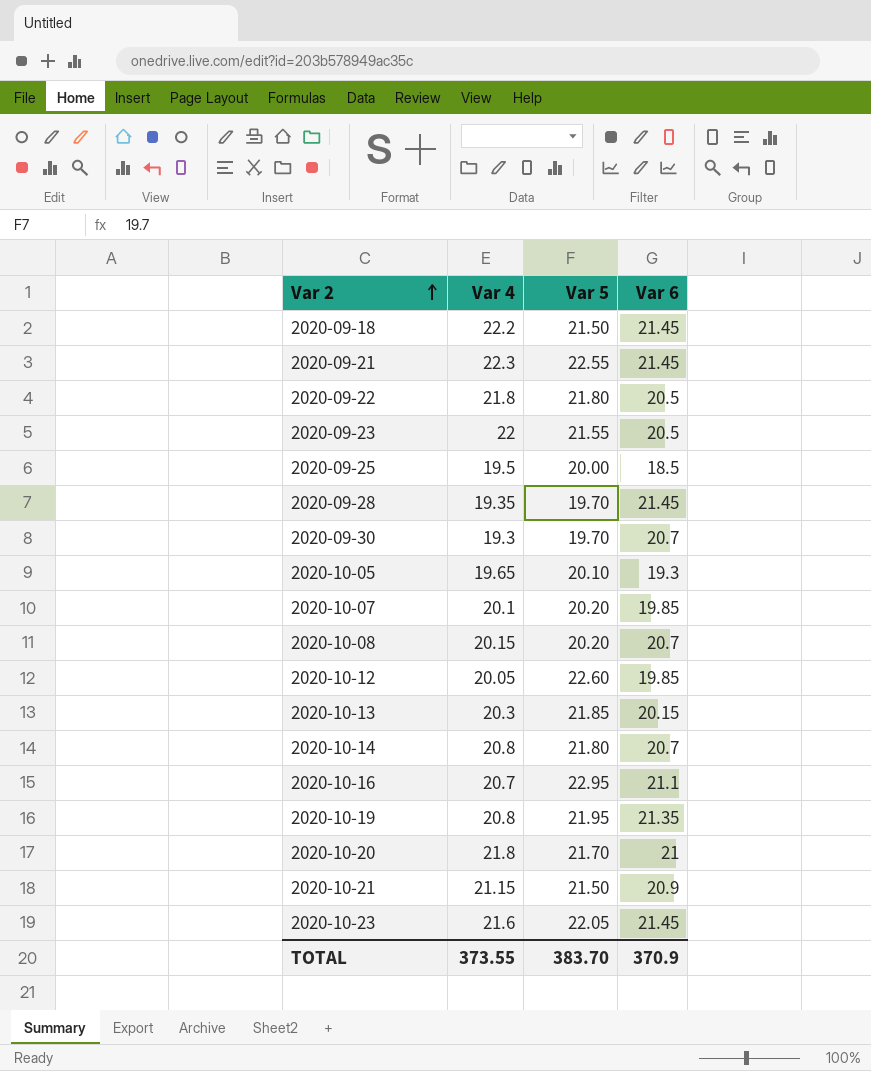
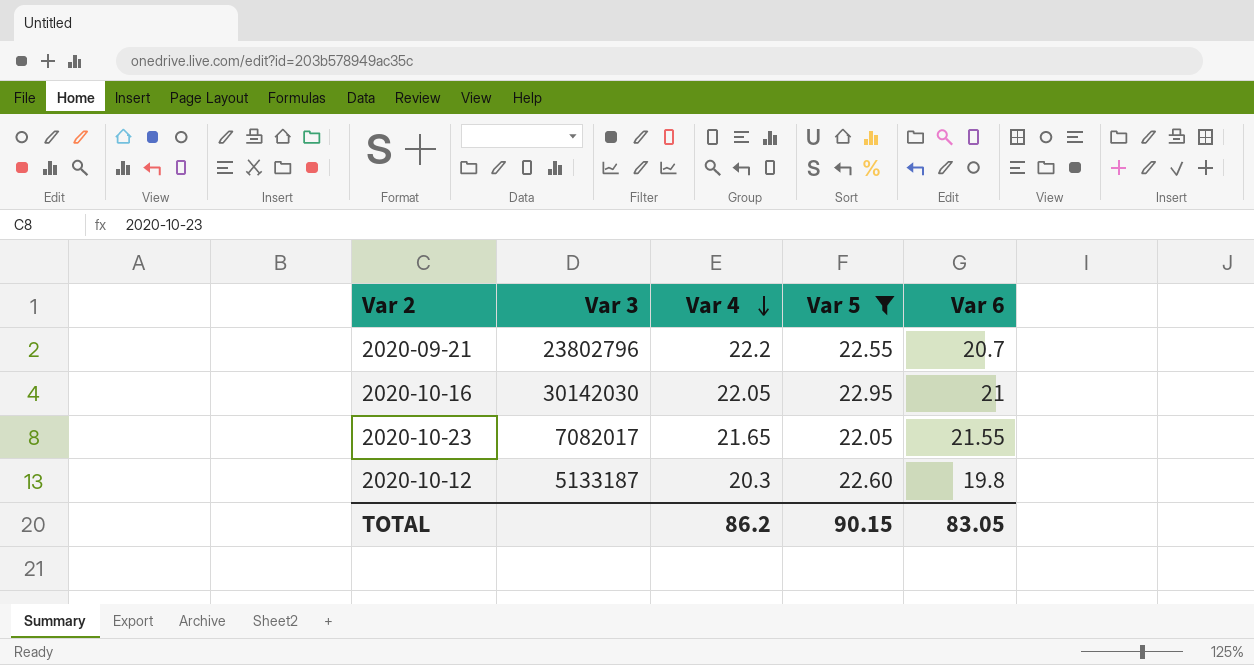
filter: none -> Var 5 >= 22.05
row order: Var 2 ascending -> Var 4 descending
column Var 3 | position: none -> 2
2020-09-21 | Var 4: 22.3 -> 22.2
2020-09-21 | Var 6: 21.45 -> 20.7
2020-10-16 | Var 4: 20.7 -> 22.05
2020-10-16 | Var 6: 21.1 -> 21
2020-10-23 | Var 4: 21.6 -> 21.65
2020-10-23 | Var 6: 21.45 -> 21.55
2020-10-12 | Var 4: 20.05 -> 20.3
2020-10-12 | Var 6: 19.85 -> 19.8
TOTAL | Var 4: 373.55 -> 86.2
TOTAL | Var 5: 383.70 -> 90.15
TOTAL | Var 6: 370.9 -> 83.05

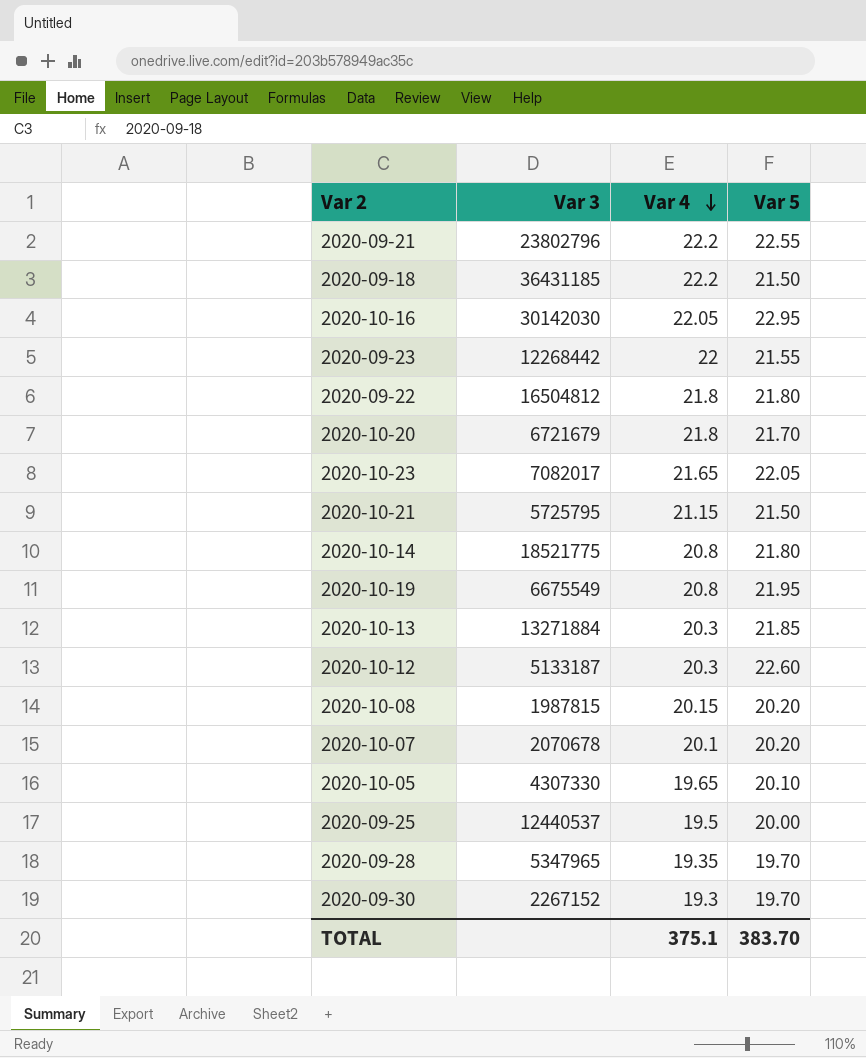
filter: Var 5 >= 22.05 -> none
column Var 6 | position: 5 -> none
TOTAL | Var 4: 86.2 -> 375.1
TOTAL | Var 5: 90.15 -> 383.70

